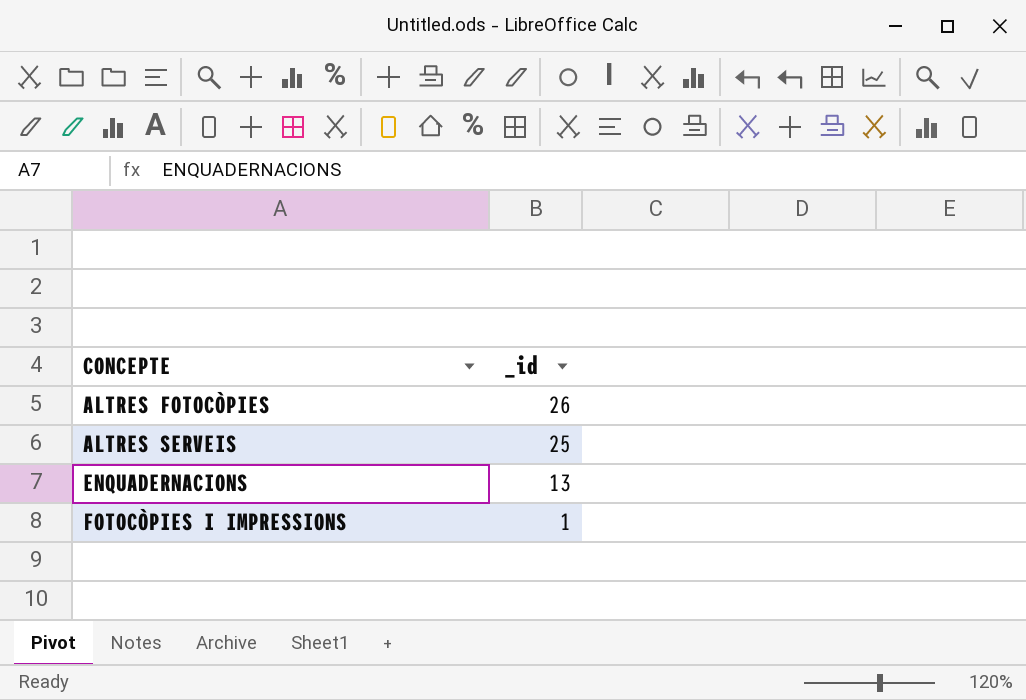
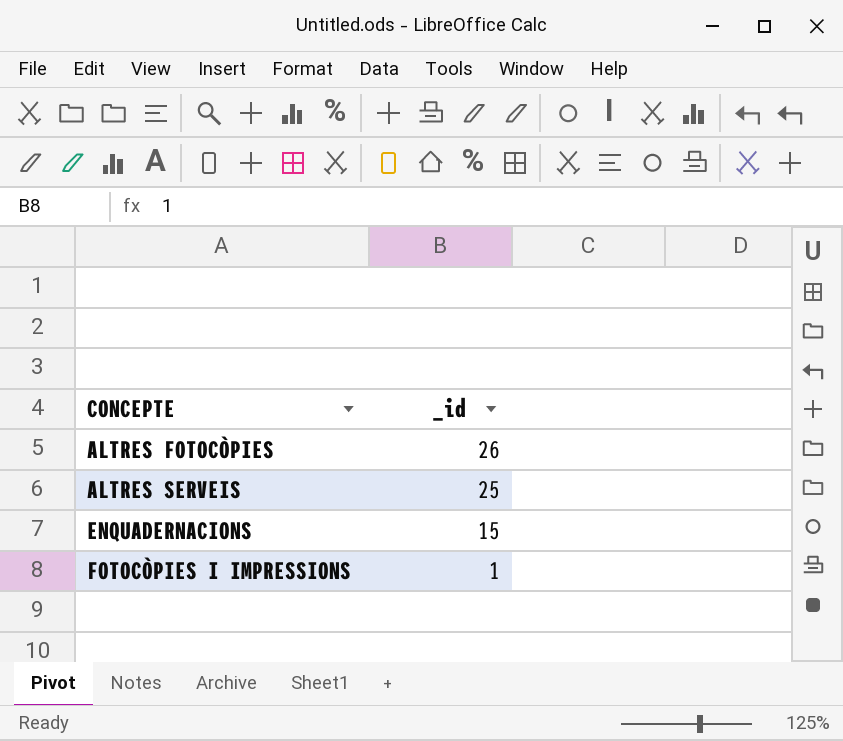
ENQUADERNACIONS | _id: 13 -> 15

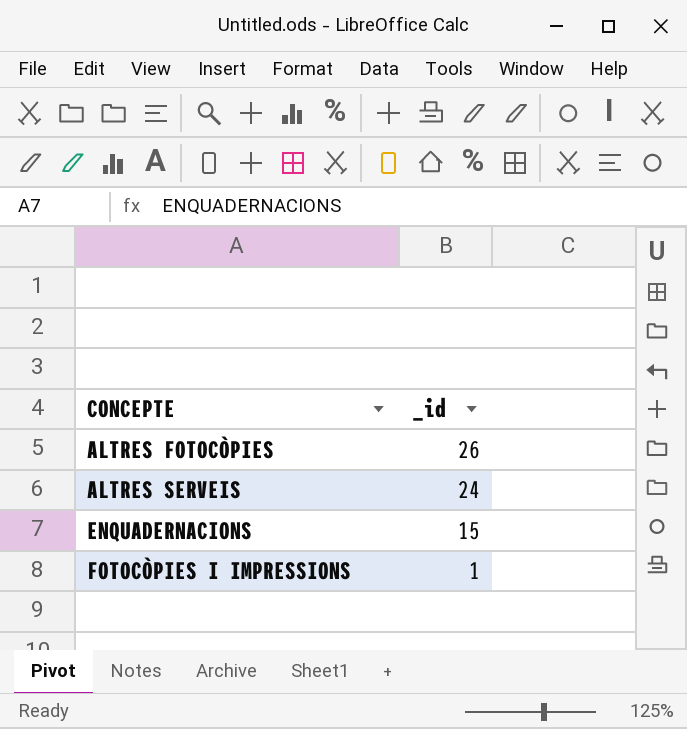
ALTRES SERVEIS | _id: 25 -> 24

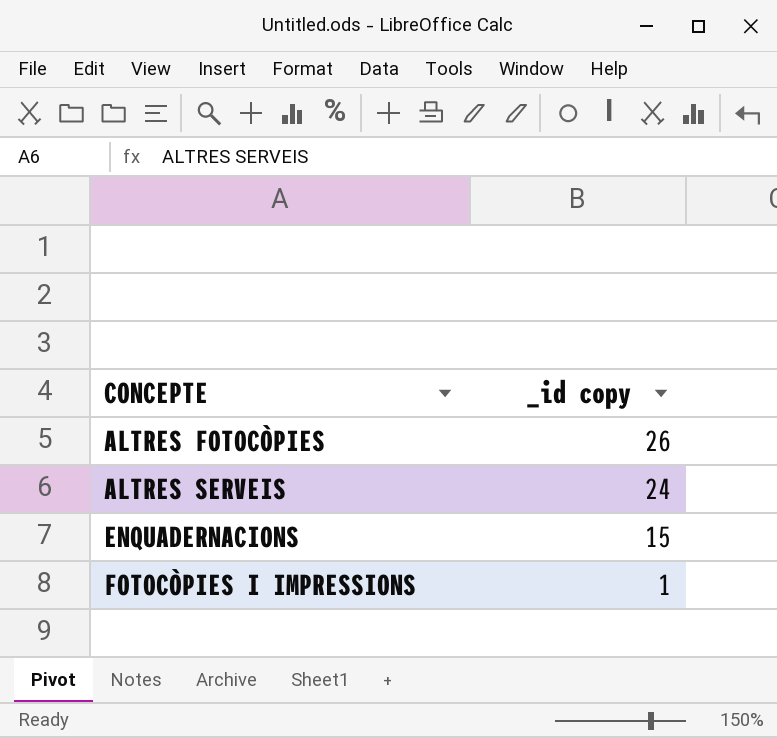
column name: _id -> _id copy

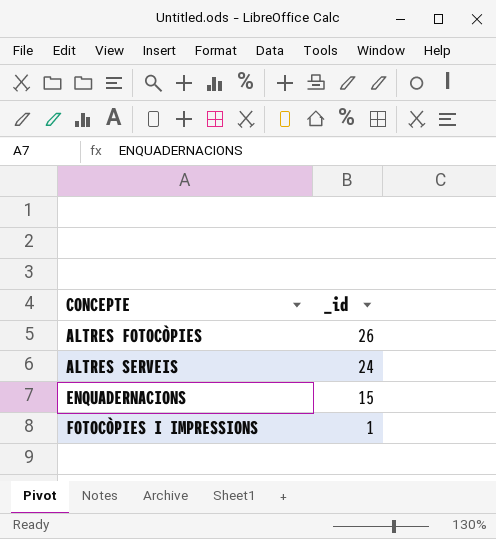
column name: _id copy -> _id

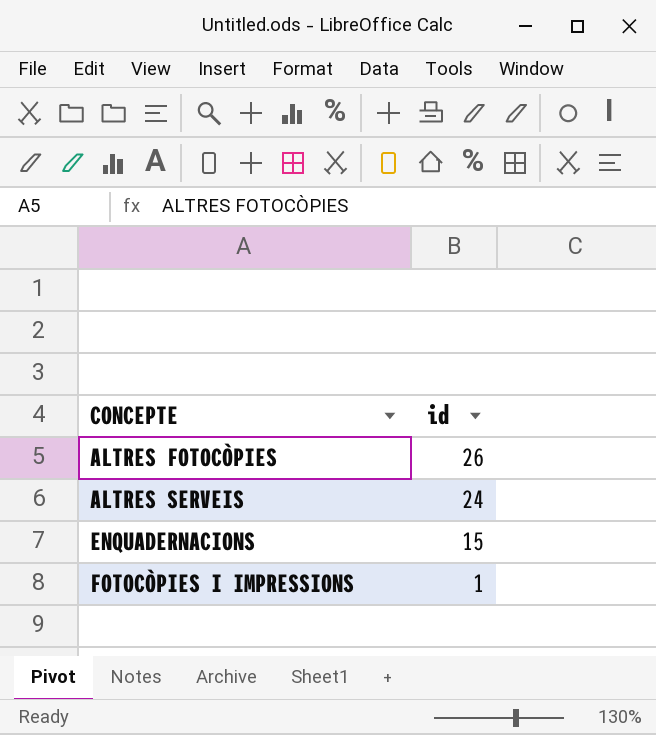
column name: _id -> id

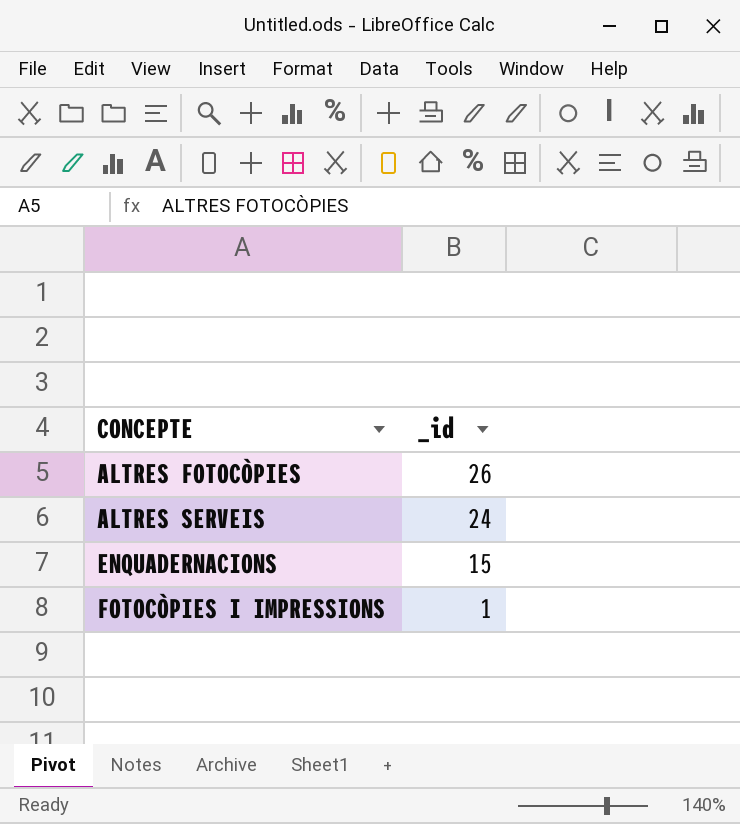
column name: id -> _id

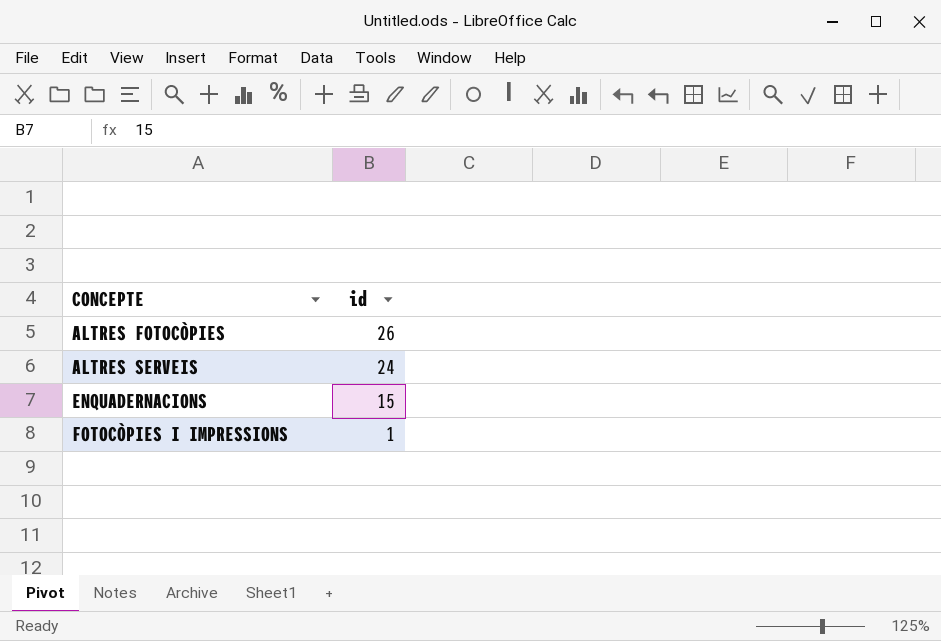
column name: _id -> id

